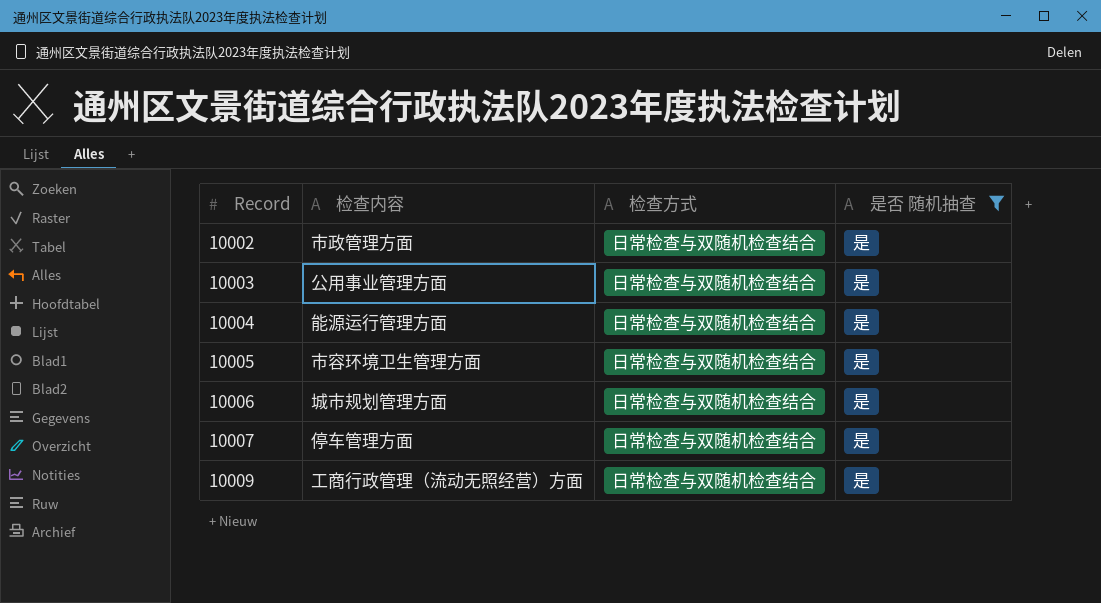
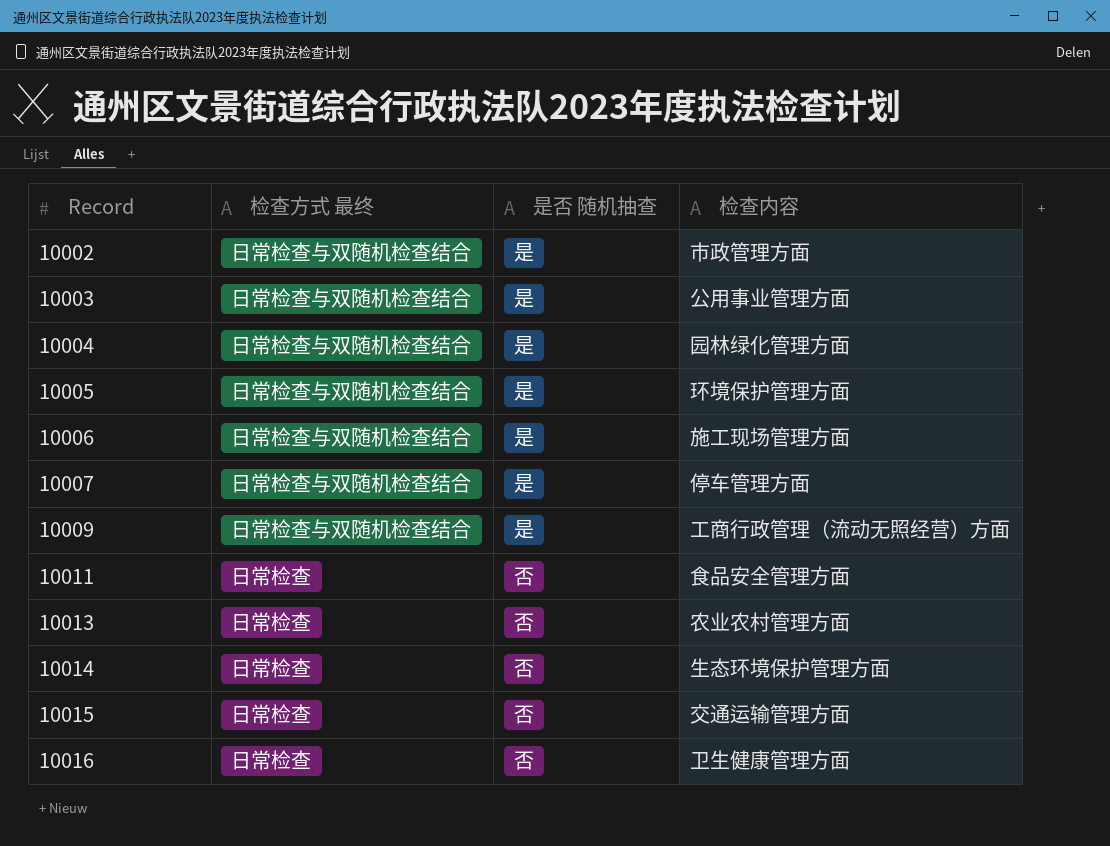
filter: 是否 随机抽查 = 是 -> none
column name: 检查方式 -> 检查方式 最终
column 检查内容 | position: 2 -> 4
10004 | 检查内容: 能源运行管理方面 -> 园林绿化管理方面
10005 | 检查内容: 市容环境卫生管理方面 -> 环境保护管理方面
10006 | 检查内容: 城市规划管理方面 -> 施工现场管理方面

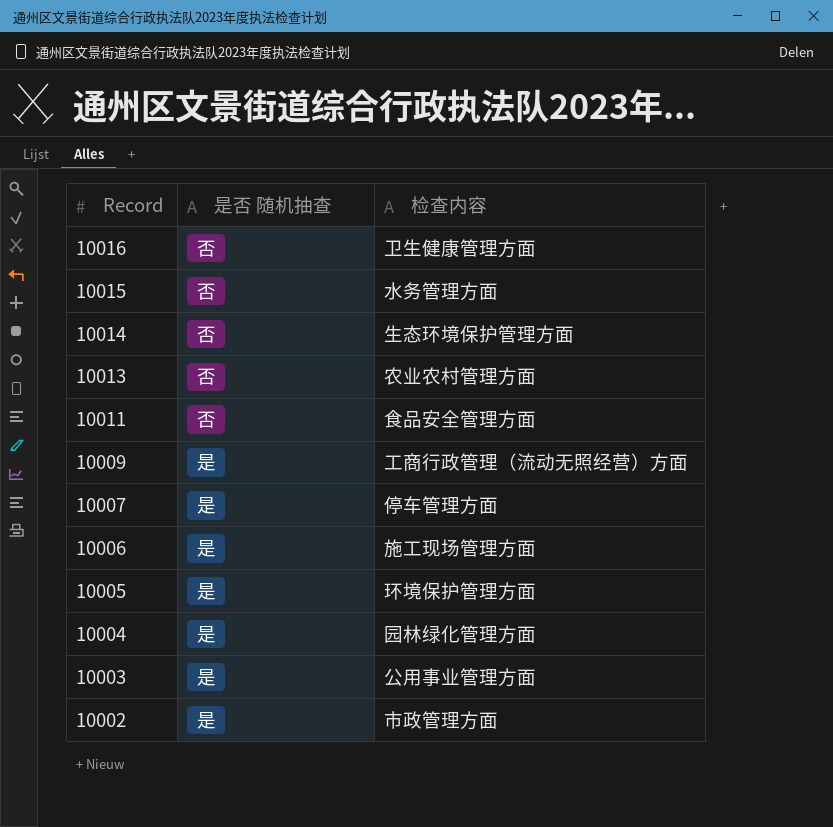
row order: Record ascending -> Record descending
column 检查方式 最终 | position: 2 -> none
10015 | 检查内容: 交通运输管理方面 -> 水务管理方面

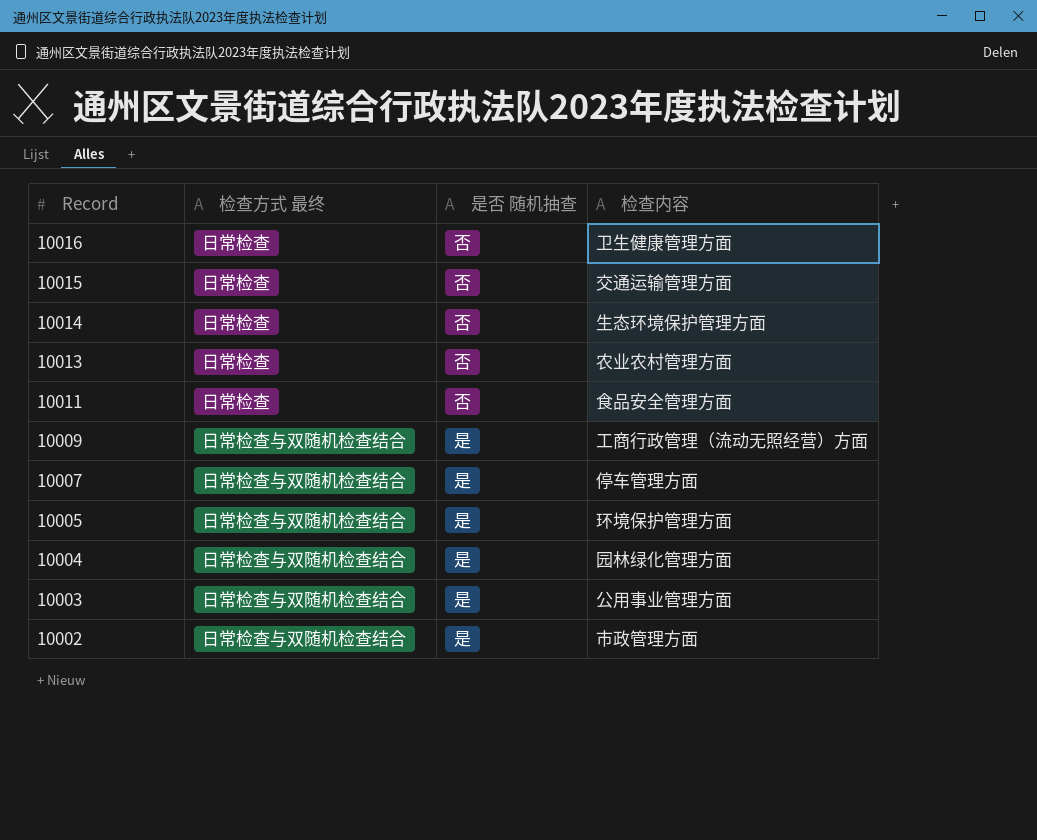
column 检查方式 最终 | position: none -> 2
row 10006: 是 | 施工现场管理方面 -> none
10015 | 检查内容: 水务管理方面 -> 交通运输管理方面

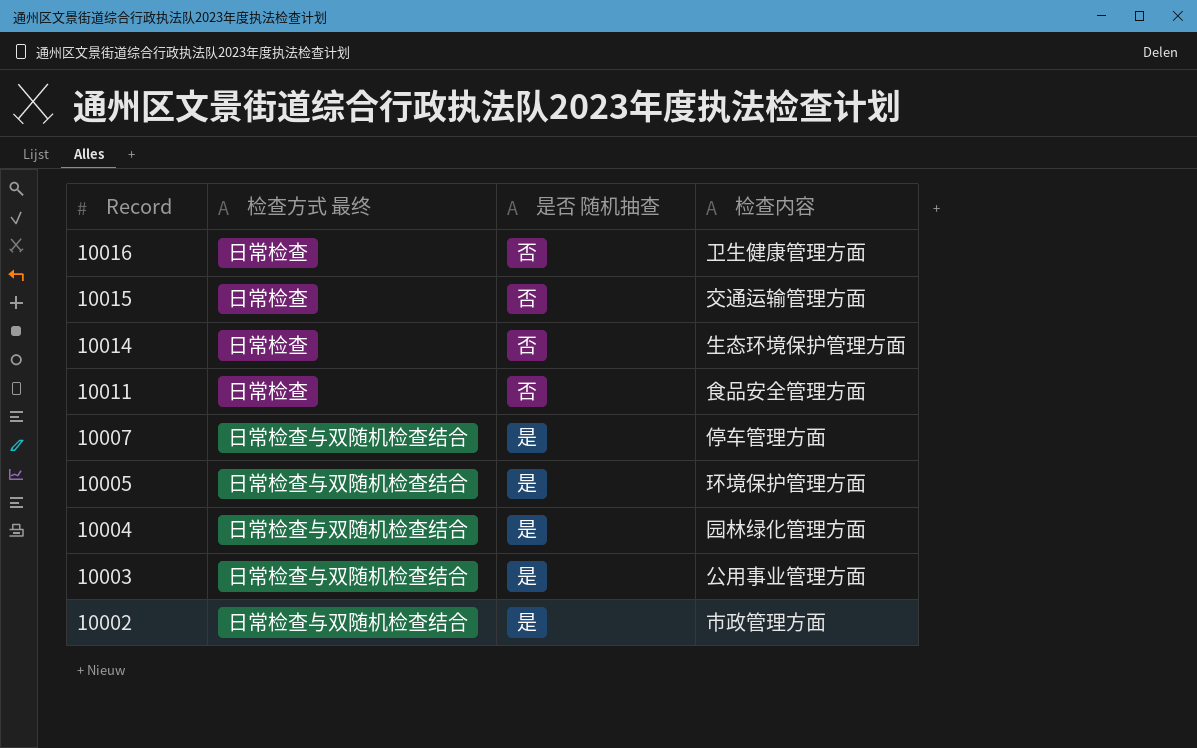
row 10013: 日常检查 | 否 | 农业农村管理方面 -> none
row 10009: 日常检查与双随机检查结合 | 是 | 工商行政管理（流动无照经营）方面 -> none

